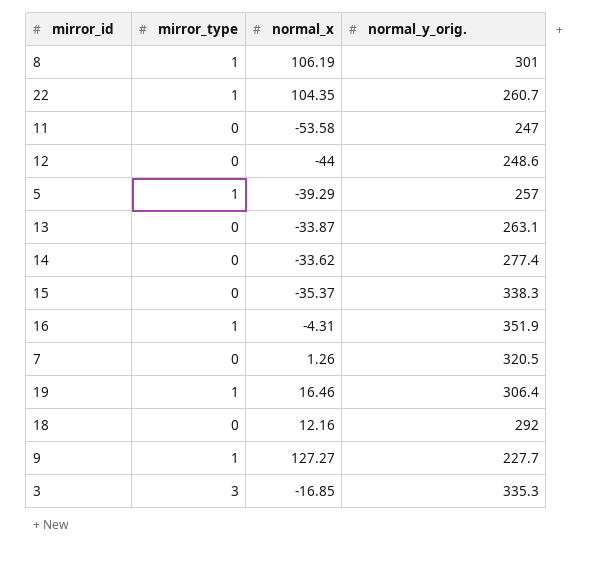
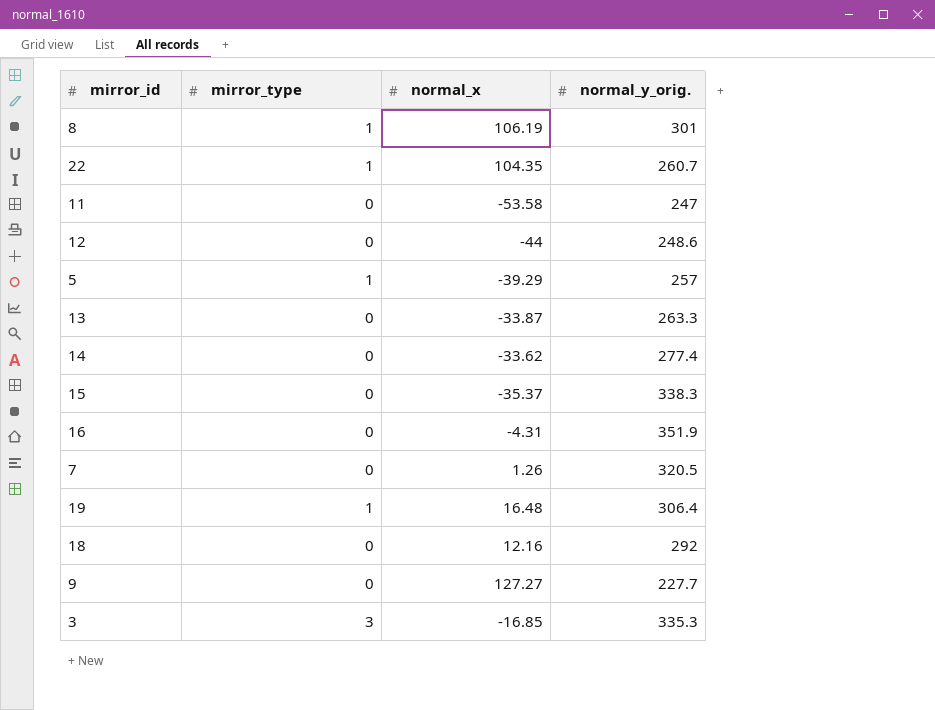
13 | normal_y_orig.: 263.1 -> 263.3
16 | mirror_type: 1 -> 0
19 | normal_x: 16.46 -> 16.48
9 | mirror_type: 1 -> 0

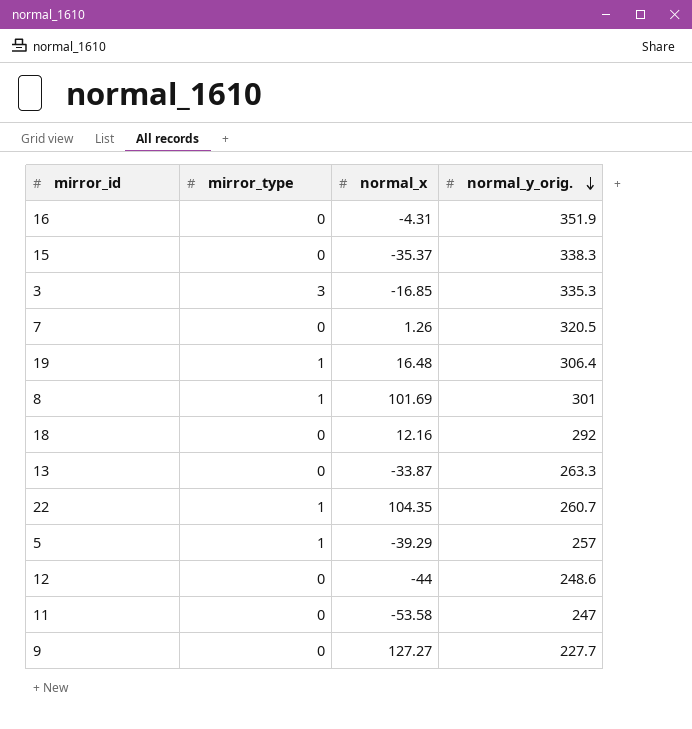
row order: none -> normal_y_orig. descending
row 14: 0 | -33.62 | 277.4 -> none
8 | normal_x: 106.19 -> 101.69

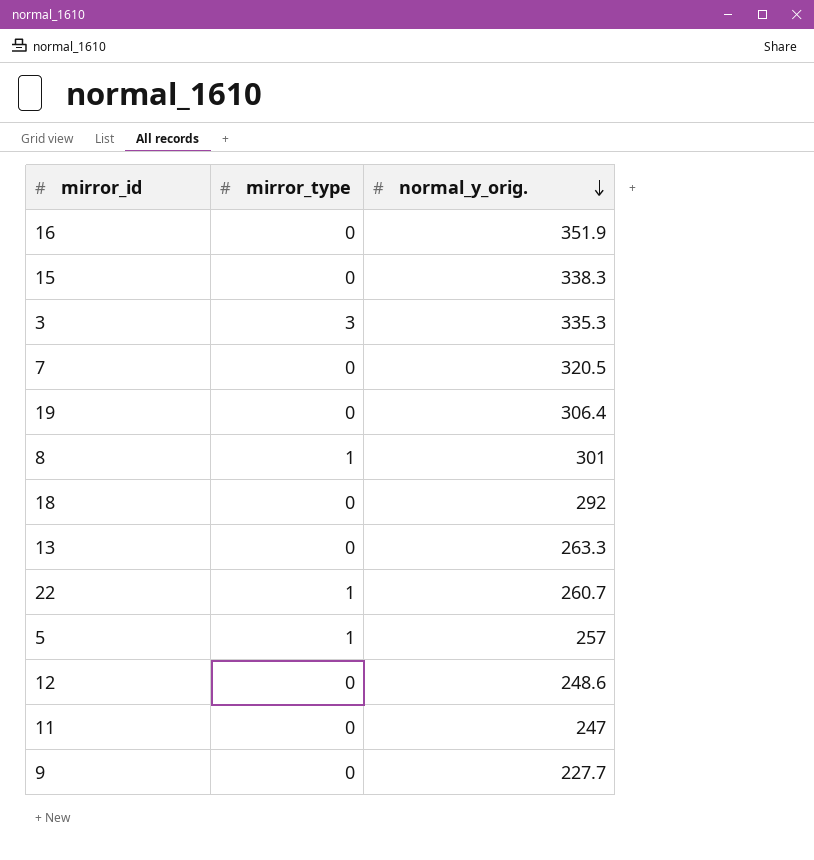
column normal_x | position: 3 -> none
19 | mirror_type: 1 -> 0

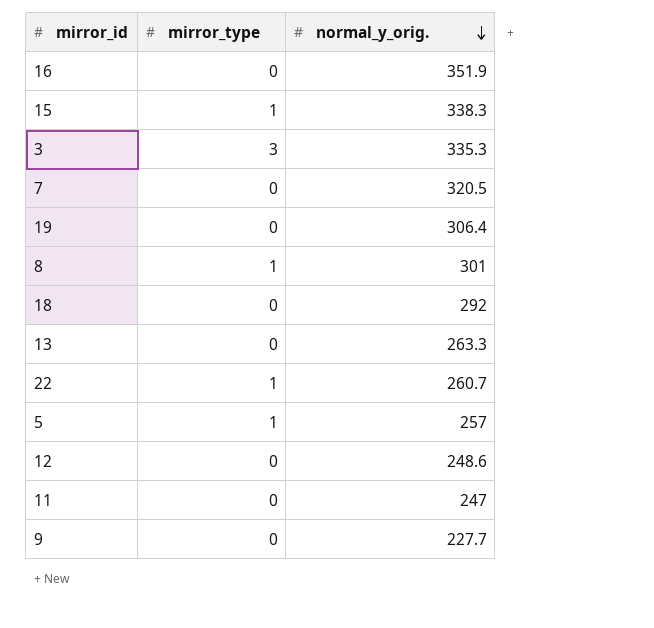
15 | mirror_type: 0 -> 1

